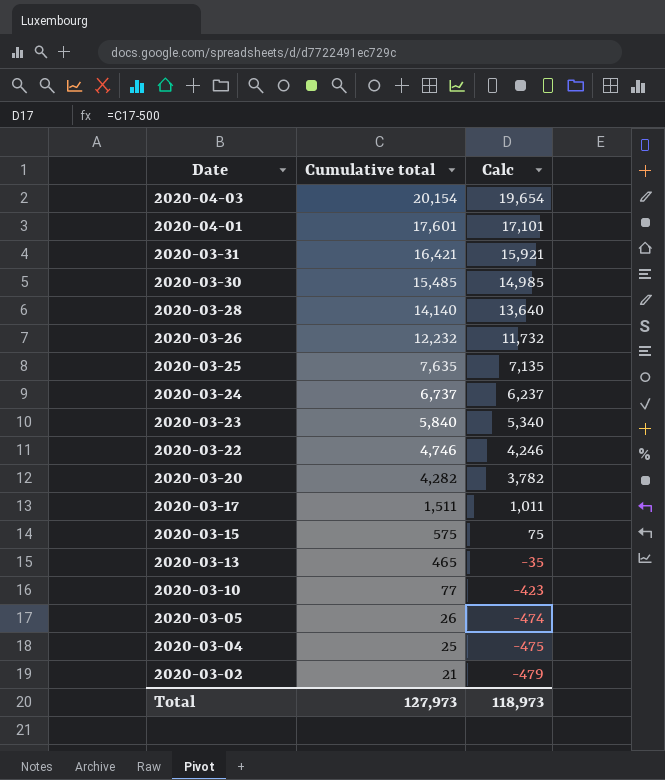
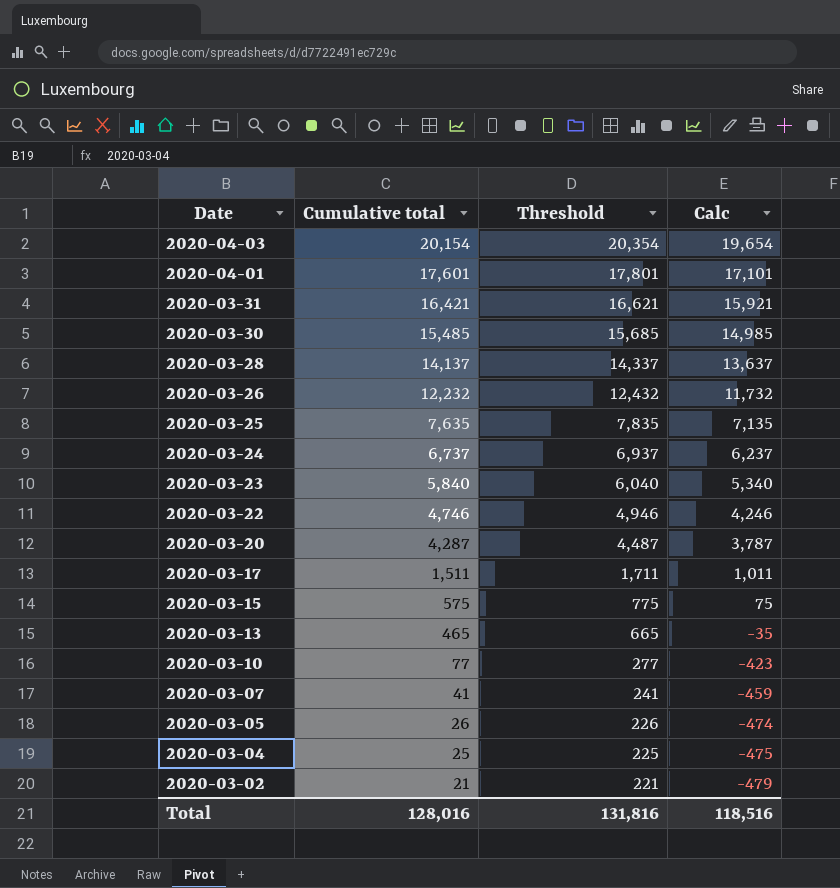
column Threshold | formula: none -> [Cumulative total] + 200
2020-03-28 | Cumulative total: 14,140 -> 14,137
2020-03-28 | Calc: 13,640 -> 13,637
2020-03-20 | Cumulative total: 4,282 -> 4,287
2020-03-20 | Calc: 3,782 -> 3,787
row 2020-03-07: none -> 41 | 241 | -459
Total | Cumulative total: 127,973 -> 128,016
Total | Calc: 118,973 -> 118,516

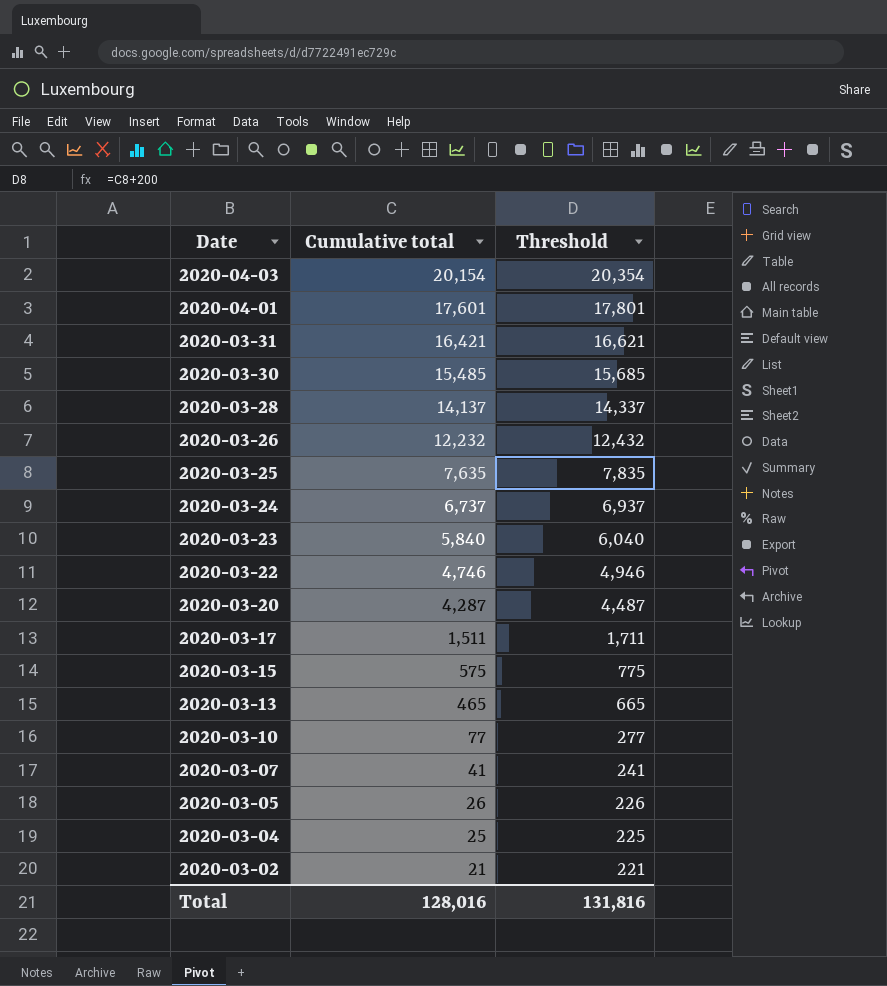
column Calc | formula: [Cumulative total] - 500 -> none

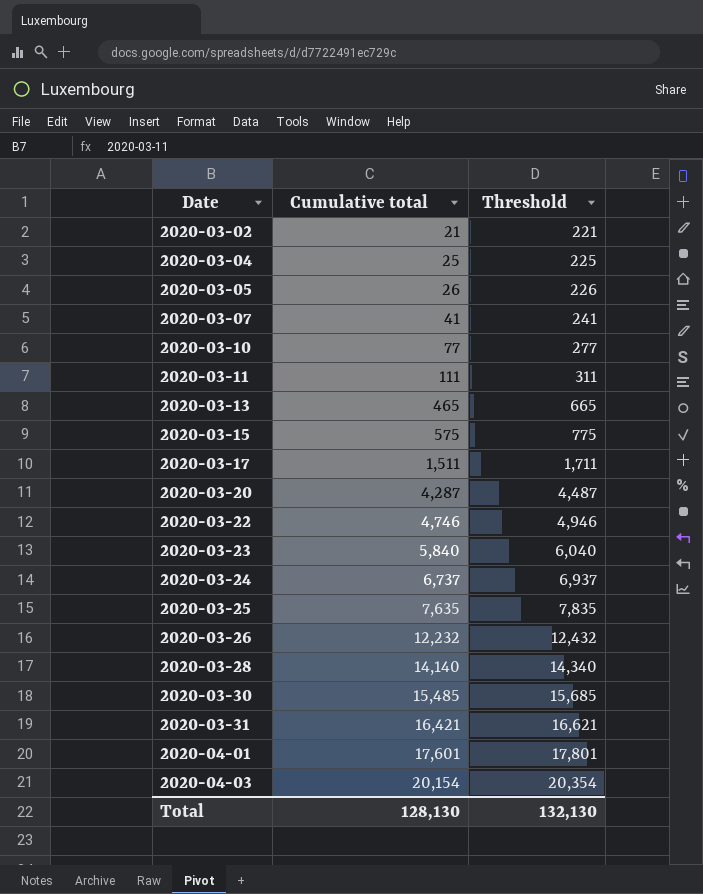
row order: Date descending -> Date ascending
row 2020-03-11: none -> 111 | 311
2020-03-28 | Cumulative total: 14,137 -> 14,140
2020-03-28 | Threshold: 14,337 -> 14,340
Total | Cumulative total: 128,016 -> 128,130
Total | Threshold: 131,816 -> 132,130

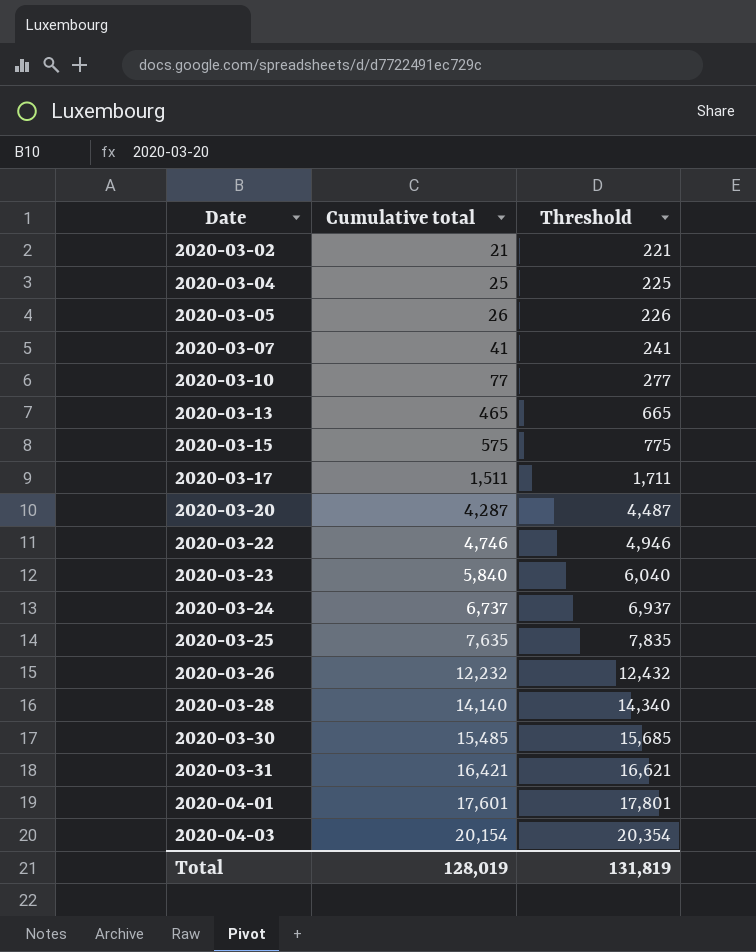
row 2020-03-11: 111 | 311 -> none
Total | Cumulative total: 128,130 -> 128,019
Total | Threshold: 132,130 -> 131,819

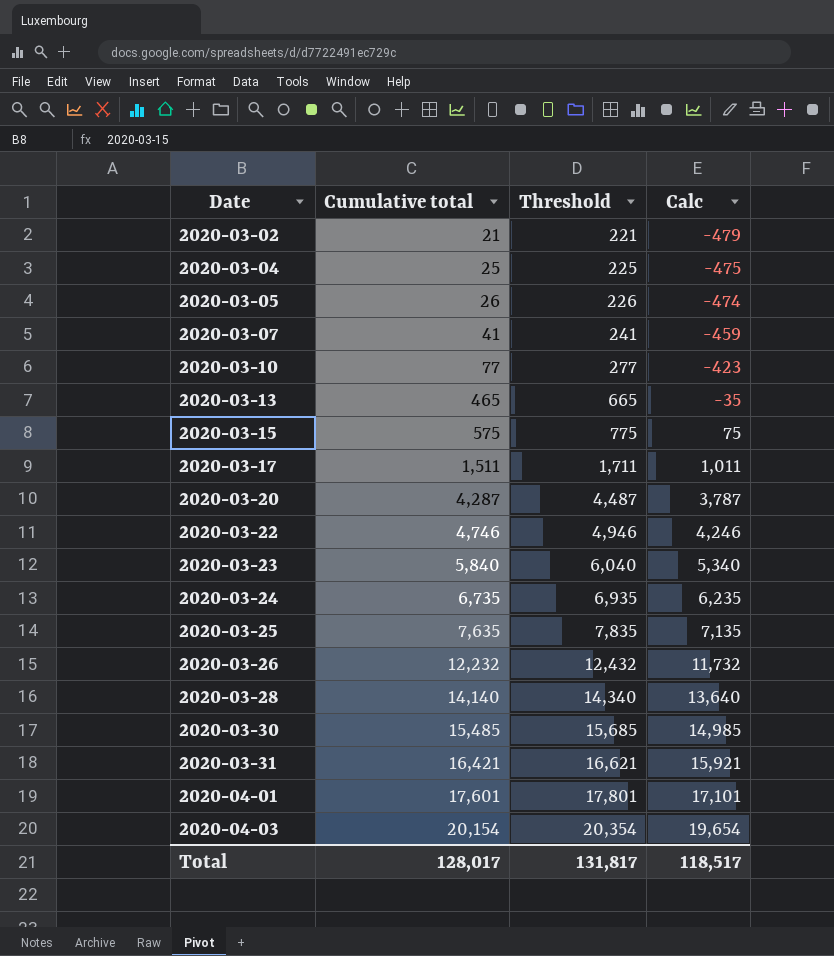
column Calc | formula: none -> [Cumulative total] - 500
2020-03-24 | Cumulative total: 6,737 -> 6,735
2020-03-24 | Threshold: 6,937 -> 6,935
Total | Cumulative total: 128,019 -> 128,017
Total | Threshold: 131,819 -> 131,817

